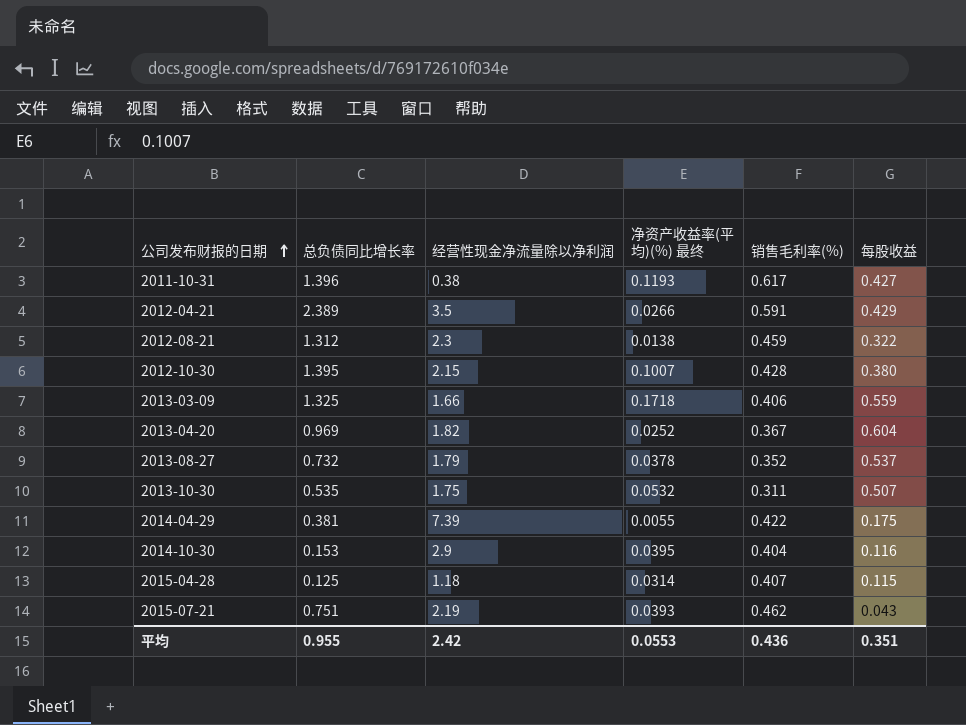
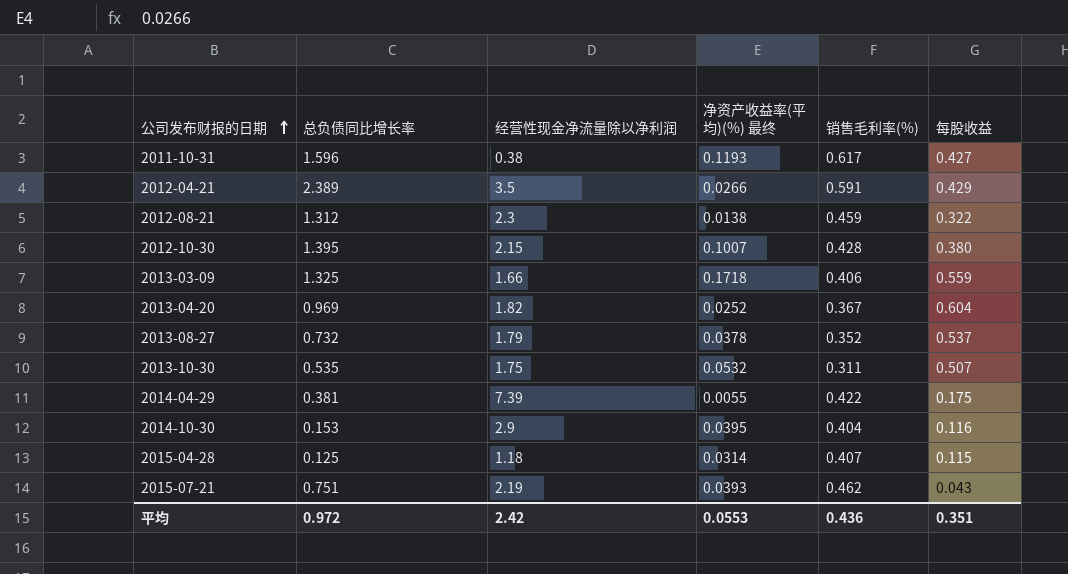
2011-10-31 | 总负债同比增长率: 1.396 -> 1.596
平均 | 总负债同比增长率: 0.955 -> 0.972

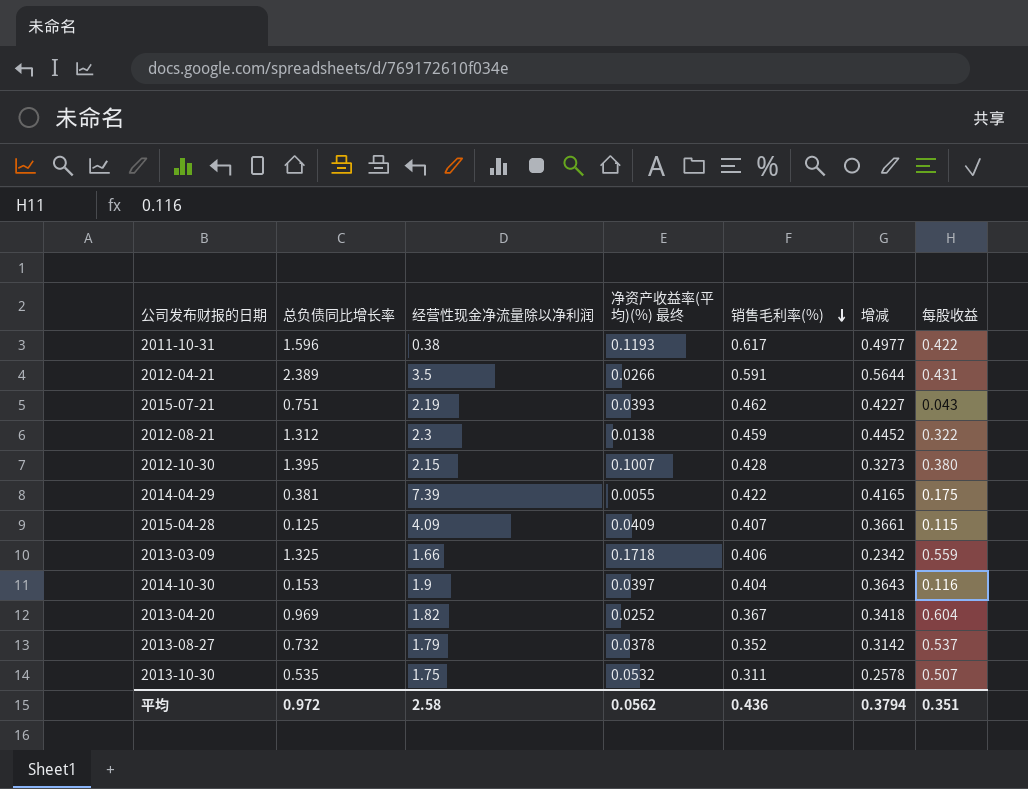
row order: 公司发布财报的日期 ascending -> 销售毛利率(%) descending
column 增减 | formula: none -> [销售毛利率(%)] - [净资产收益率(平均)(%) 最终]
2011-10-31 | 每股收益: 0.427 -> 0.422
2012-04-21 | 每股收益: 0.429 -> 0.431
2015-04-28 | 经营性现金净流量除以净利润: 1.18 -> 4.09
2015-04-28 | 净资产收益率(平均)(%) 最终: 0.0314 -> 0.0409
2014-10-30 | 经营性现金净流量除以净利润: 2.9 -> 1.9
2014-10-30 | 净资产收益率(平均)(%) 最终: 0.0395 -> 0.0397
平均 | 经营性现金净流量除以净利润: 2.42 -> 2.58
平均 | 净资产收益率(平均)(%) 最终: 0.0553 -> 0.0562

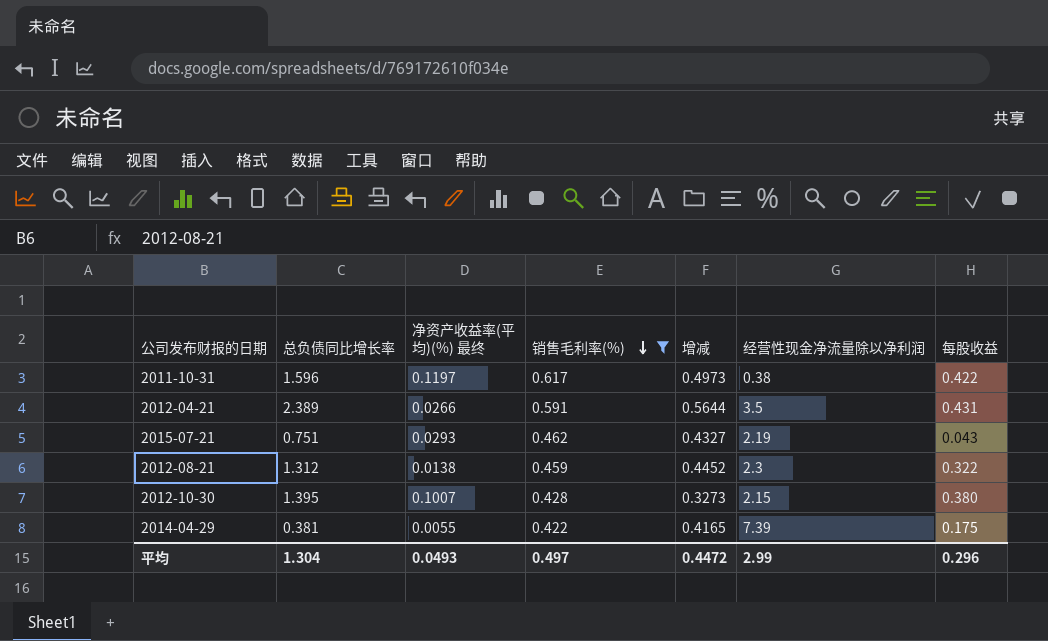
filter: none -> 销售毛利率(%) >= 0.422
column 经营性现金净流量除以净利润 | position: 3 -> 6
2011-10-31 | 净资产收益率(平均)(%) 最终: 0.1193 -> 0.1197
2011-10-31 | 增减: 0.4977 -> 0.4973
2015-07-21 | 净资产收益率(平均)(%) 最终: 0.0393 -> 0.0293
2015-07-21 | 增减: 0.4227 -> 0.4327
平均 | 总负债同比增长率: 0.972 -> 1.304
平均 | 净资产收益率(平均)(%) 最终: 0.0562 -> 0.0493
平均 | 销售毛利率(%): 0.436 -> 0.497
平均 | 增减: 0.3794 -> 0.4472
平均 | 经营性现金净流量除以净利润: 2.58 -> 2.99
平均 | 每股收益: 0.351 -> 0.296

